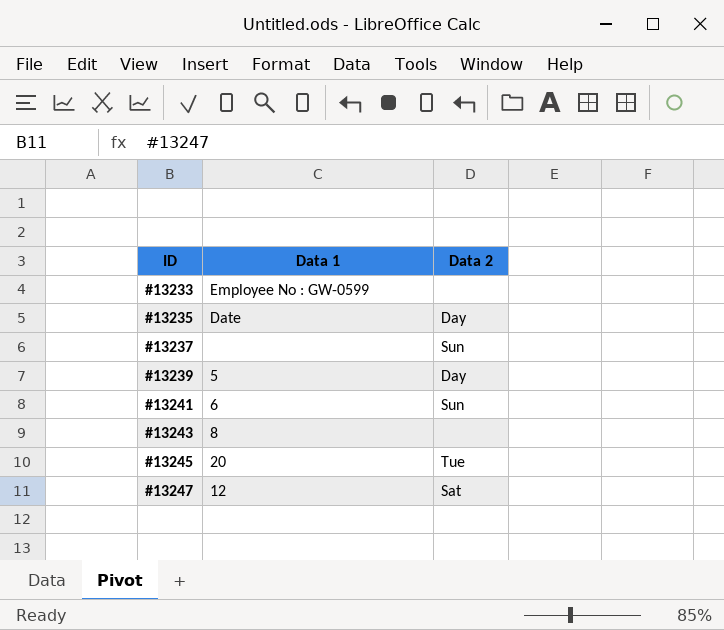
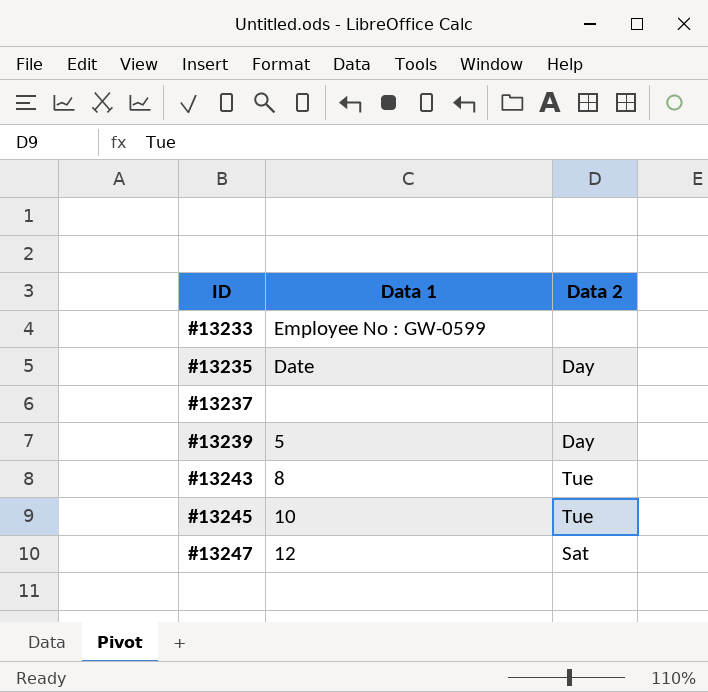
row #13241: 6 | Sun -> none
#13237 | Data 2: Sun -> none
#13243 | Data 2: none -> Tue
#13245 | Data 1: 20 -> 10

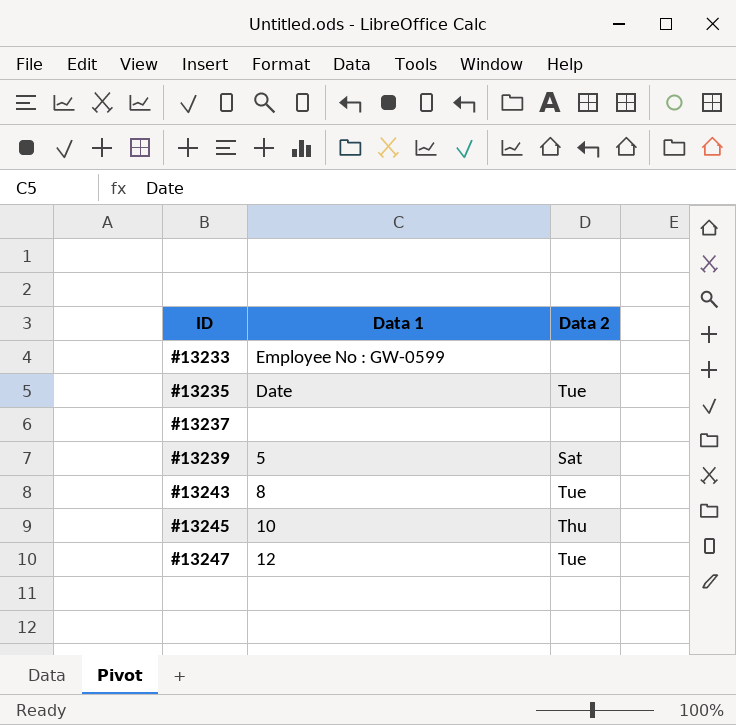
#13235 | Data 2: Day -> Tue
#13239 | Data 2: Day -> Sat
#13245 | Data 2: Tue -> Thu
#13247 | Data 2: Sat -> Tue

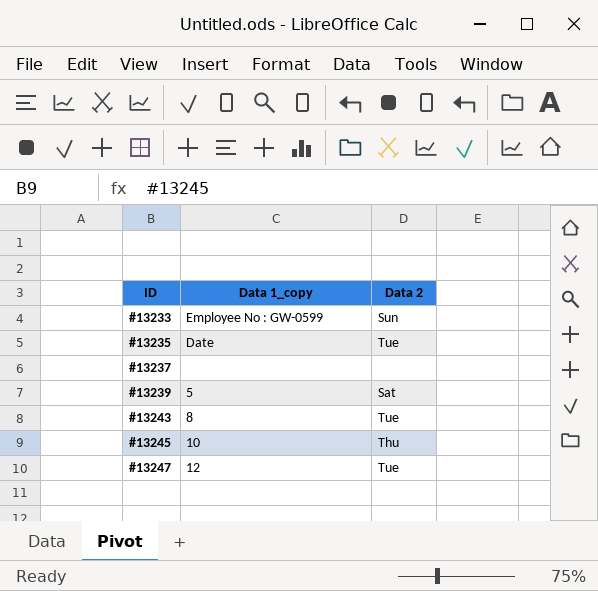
column name: Data 1 -> Data 1_copy
#13233 | Data 2: none -> Sun

